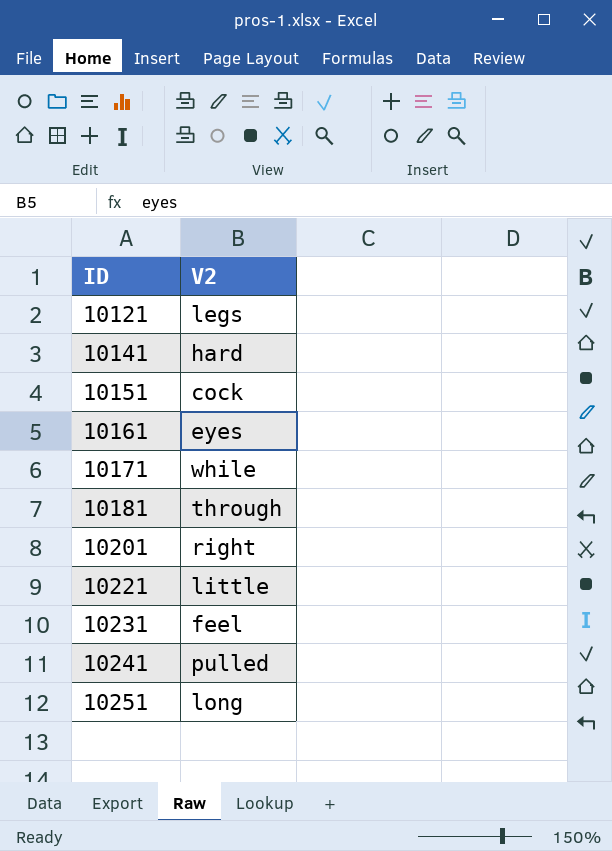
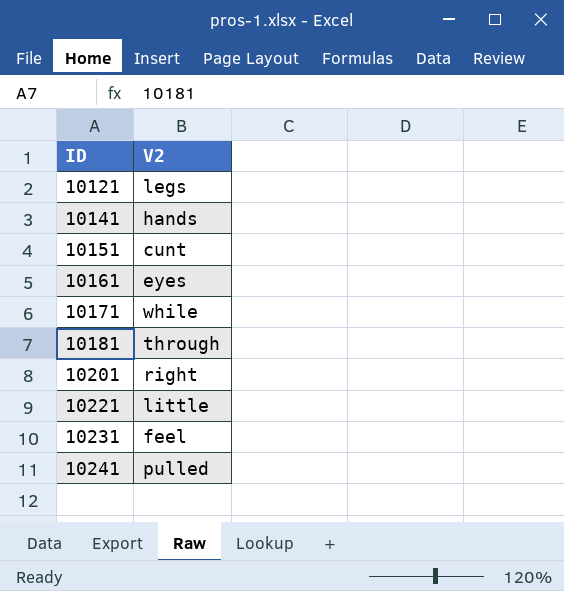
row 10251: long -> none
10141 | V2: hard -> hands
10151 | V2: cock -> cunt

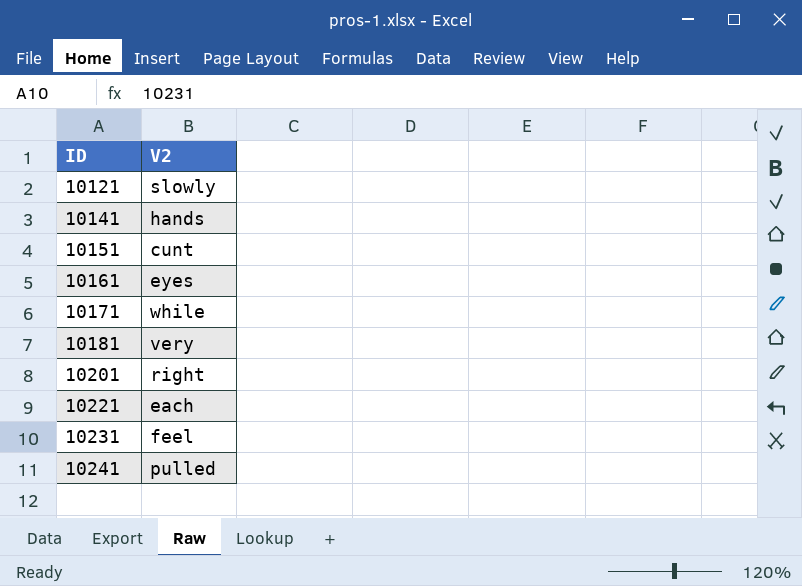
10121 | V2: legs -> slowly
10181 | V2: through -> very
10221 | V2: little -> each

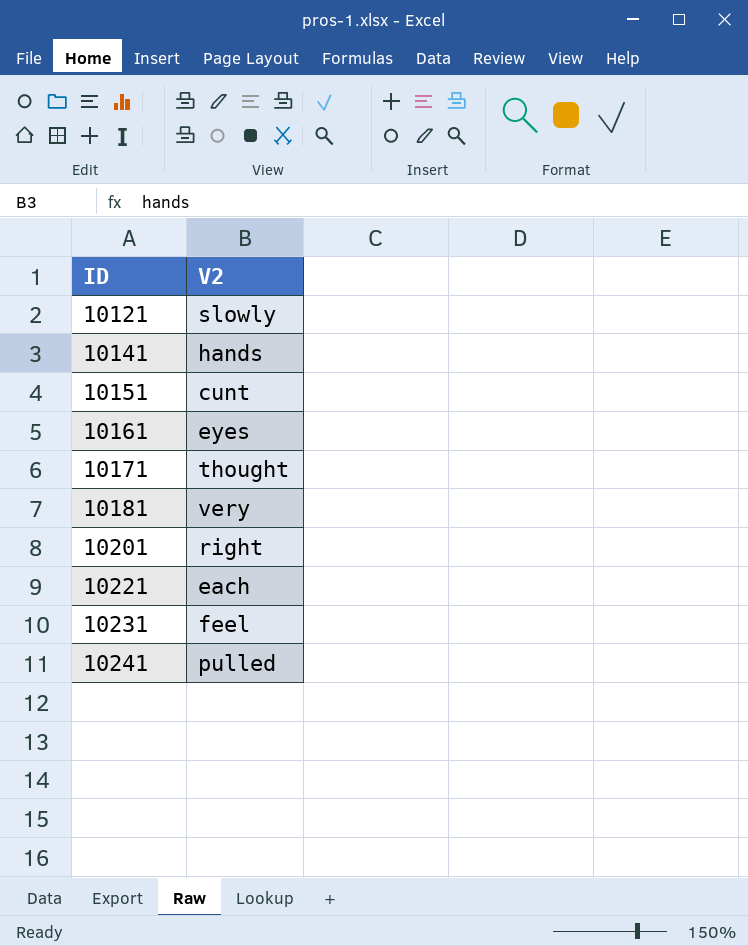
10171 | V2: while -> thought

